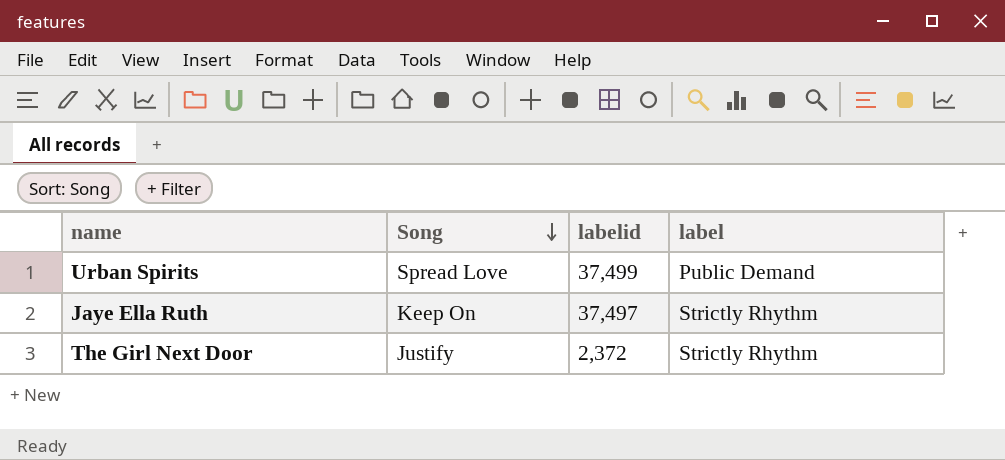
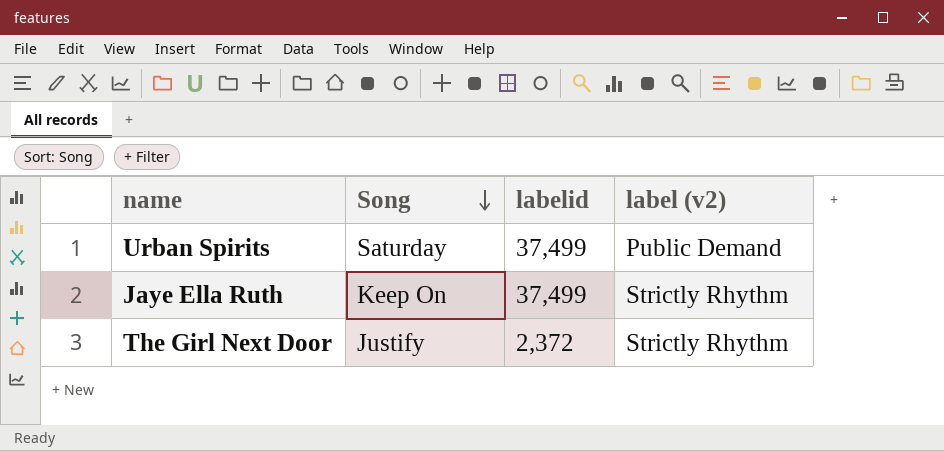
column name: label -> label (v2)
Urban Spirits | Song: Spread Love -> Saturday
Jaye Ella Ruth | labelid: 37,497 -> 37,499

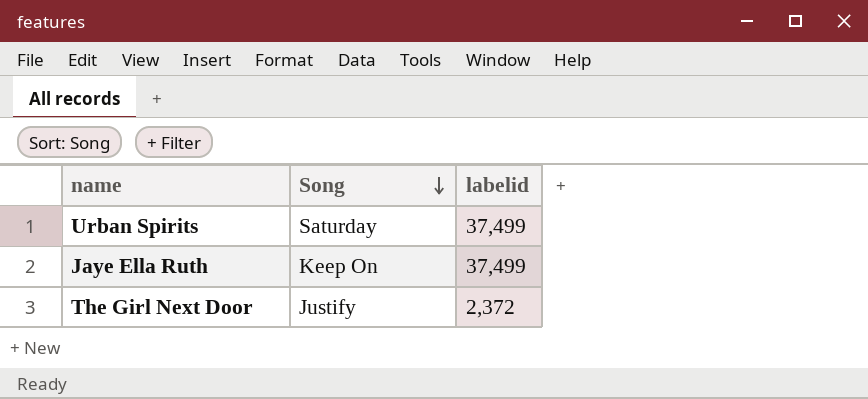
column label (v2) | position: 4 -> none

